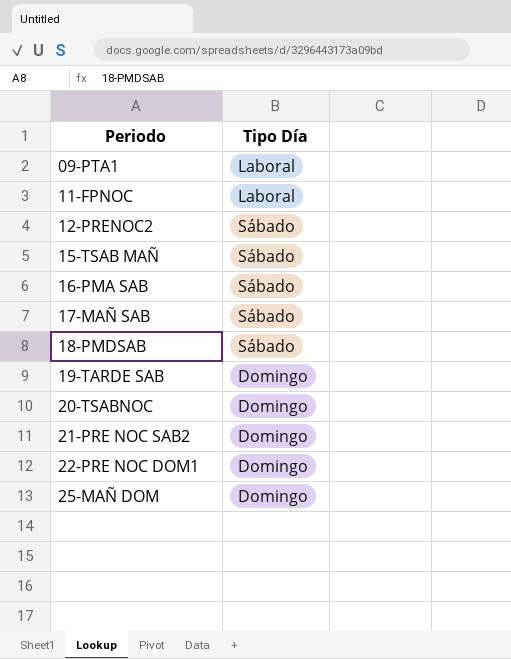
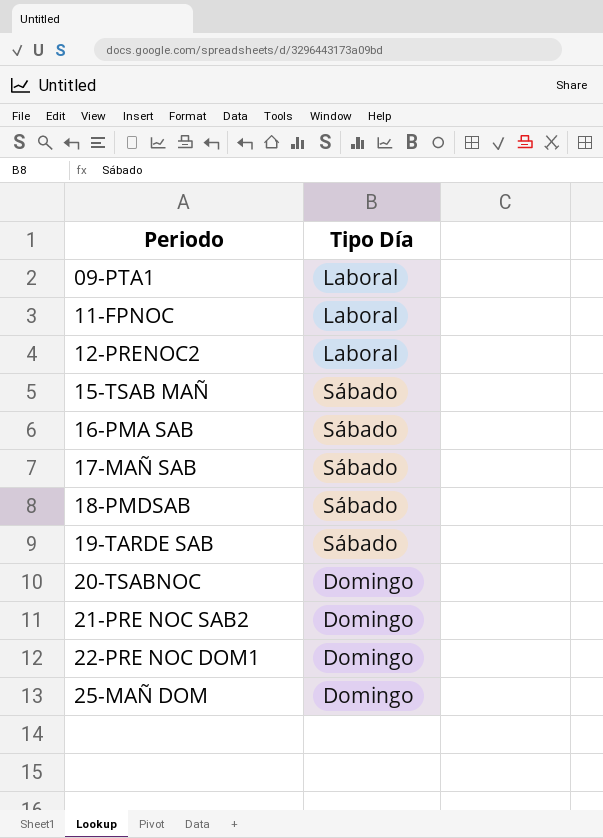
12-PRENOC2 | Tipo Día: Sábado -> Laboral
19-TARDE SAB | Tipo Día: Domingo -> Sábado

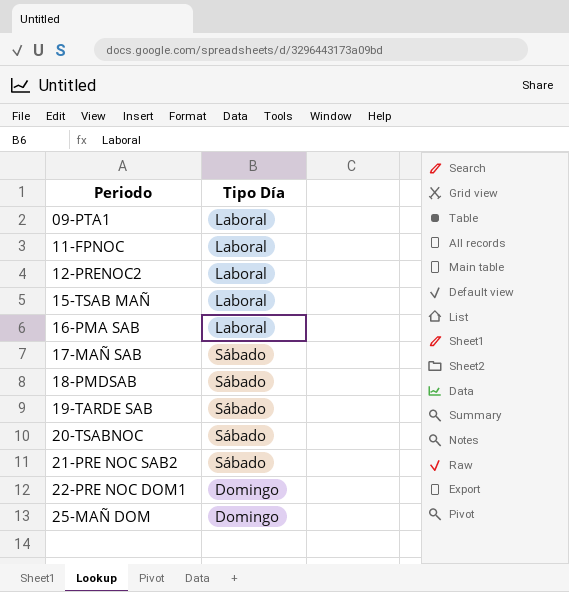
15-TSAB MAÑ | Tipo Día: Sábado -> Laboral
16-PMA SAB | Tipo Día: Sábado -> Laboral
20-TSABNOC | Tipo Día: Domingo -> Sábado
21-PRE NOC SAB2 | Tipo Día: Domingo -> Sábado

